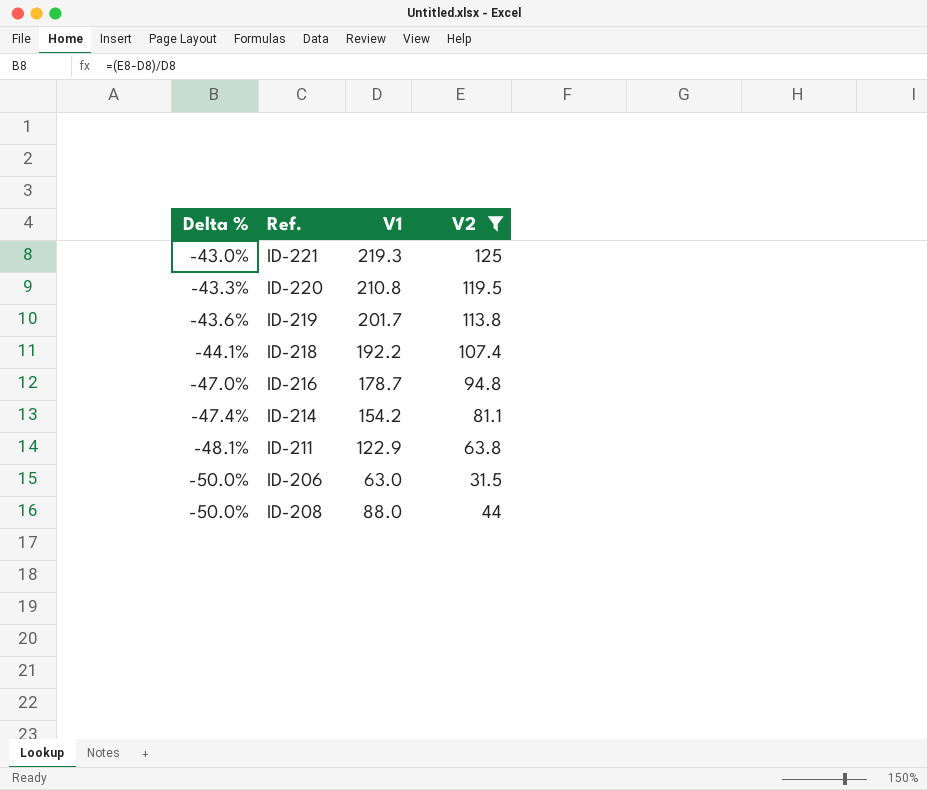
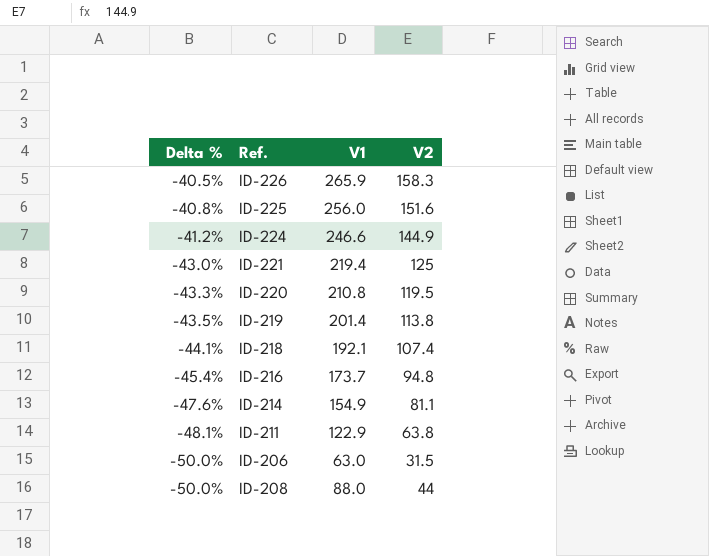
filter: V2 <= 125 -> none
ID-221 | V1: 219.3 -> 219.4
ID-219 | Delta %: -43.6% -> -43.5%
ID-219 | V1: 201.7 -> 201.4
ID-218 | V1: 192.2 -> 192.1
ID-216 | Delta %: -47.0% -> -45.4%
ID-216 | V1: 178.7 -> 173.7
ID-214 | Delta %: -47.4% -> -47.6%
ID-214 | V1: 154.2 -> 154.9

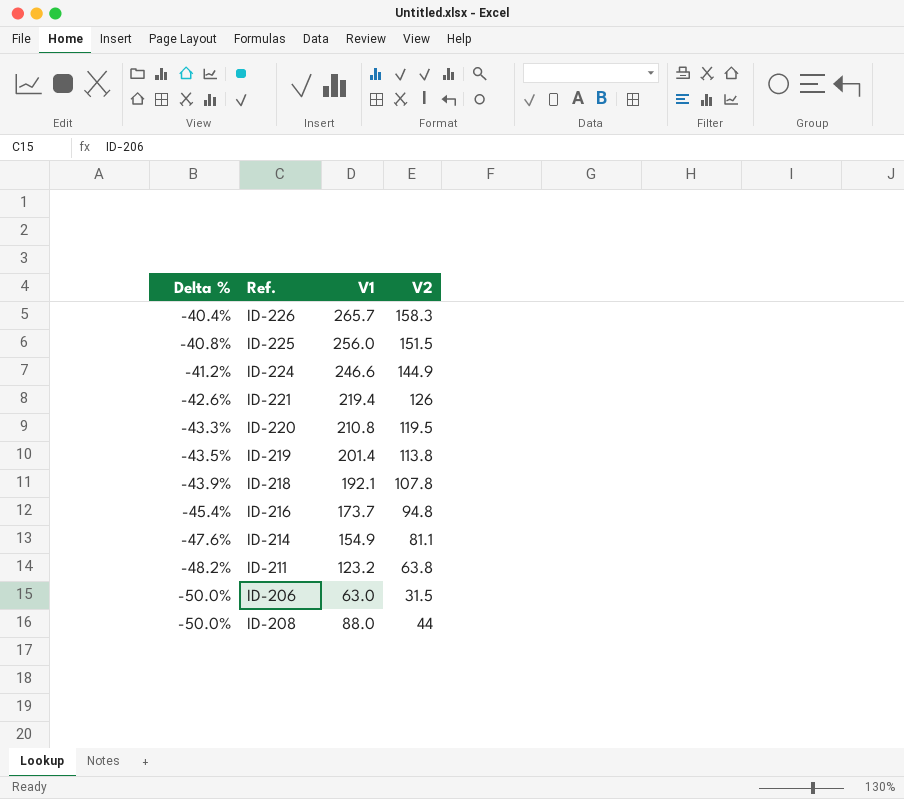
ID-226 | Delta %: -40.5% -> -40.4%
ID-226 | V1: 265.9 -> 265.7
ID-225 | V2: 151.6 -> 151.5
ID-221 | Delta %: -43.0% -> -42.6%
ID-221 | V2: 125 -> 126
ID-218 | Delta %: -44.1% -> -43.9%
ID-218 | V2: 107.4 -> 107.8
ID-211 | Delta %: -48.1% -> -48.2%
ID-211 | V1: 122.9 -> 123.2

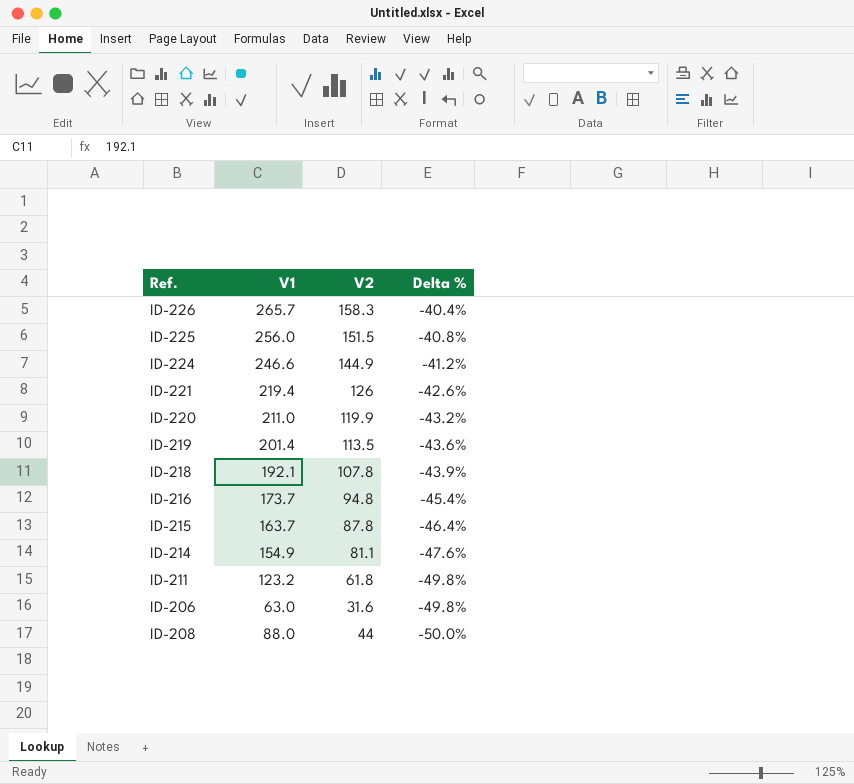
column Delta % | position: 1 -> 4
ID-220 | V1: 210.8 -> 211.0
ID-220 | V2: 119.5 -> 119.9
ID-220 | Delta %: -43.3% -> -43.2%
ID-219 | V2: 113.8 -> 113.5
ID-219 | Delta %: -43.5% -> -43.6%
row ID-215: none -> 163.7 | 87.8 | -46.4%
ID-211 | V2: 63.8 -> 61.8
ID-211 | Delta %: -48.2% -> -49.8%
ID-206 | V2: 31.5 -> 31.6
ID-206 | Delta %: -50.0% -> -49.8%

